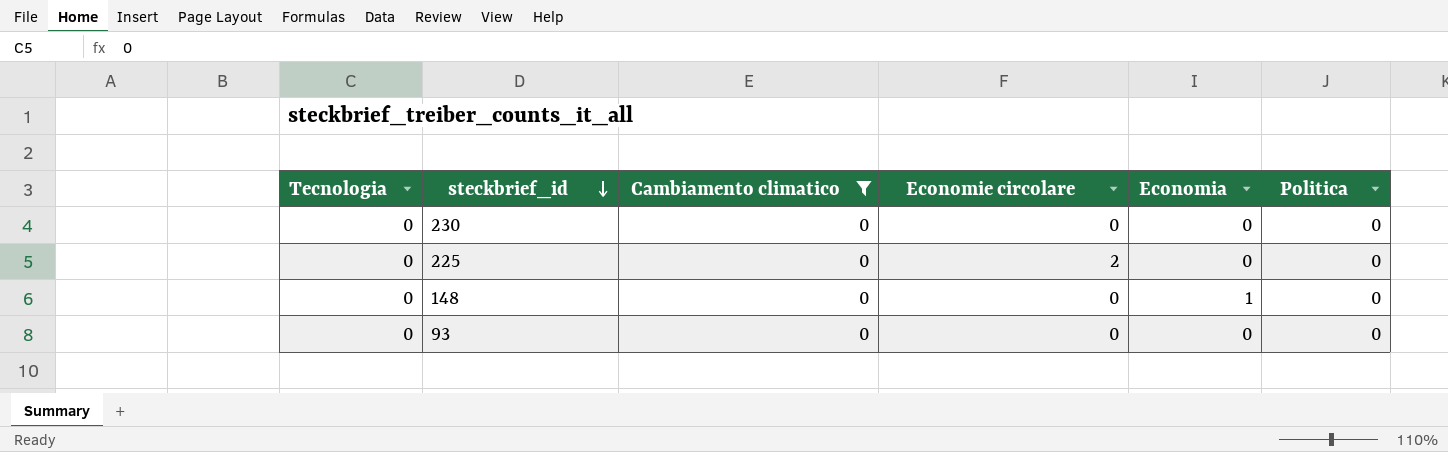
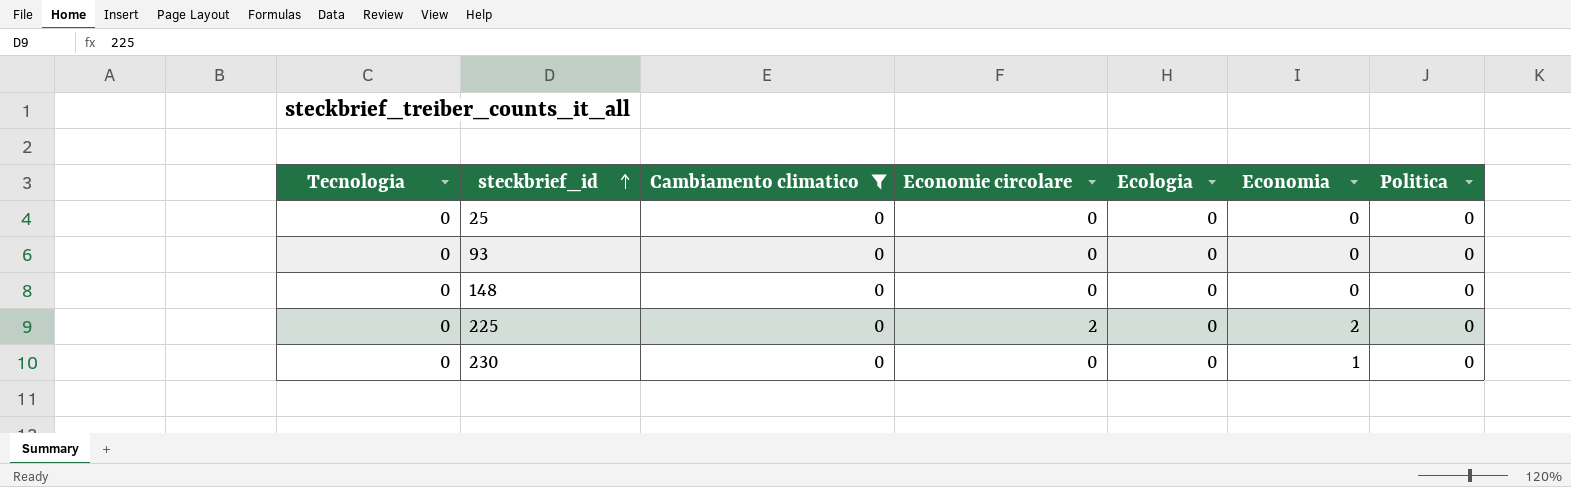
row order: steckbrief_id descending -> steckbrief_id ascending
column Ecologia | position: none -> 5
row 25: none -> 0 | 0 | 0 | 0 | 0 | 0
148 | Economia: 1 -> 0
225 | Economia: 0 -> 2
230 | Economia: 0 -> 1

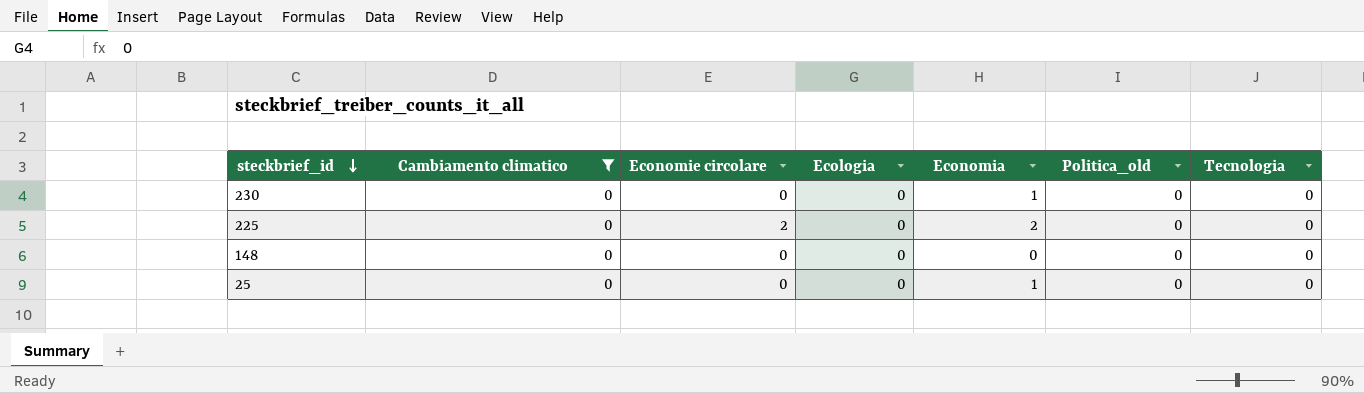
row order: steckbrief_id ascending -> steckbrief_id descending
column name: Politica -> Politica_old
column Tecnologia | position: 1 -> 7
row 93: 0 | 0 | 0 | 0 | 0 | 0 -> none
25 | Economia: 0 -> 1

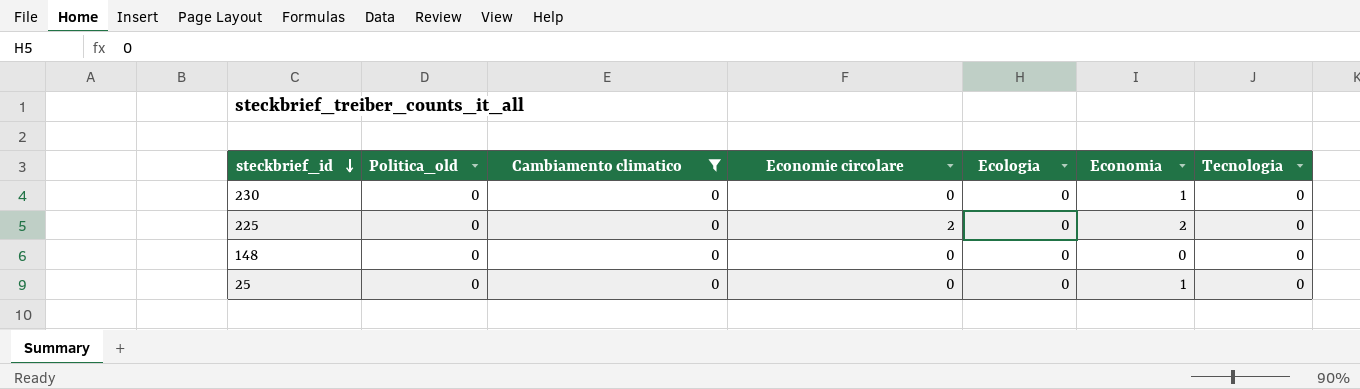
column Politica_old | position: 6 -> 2

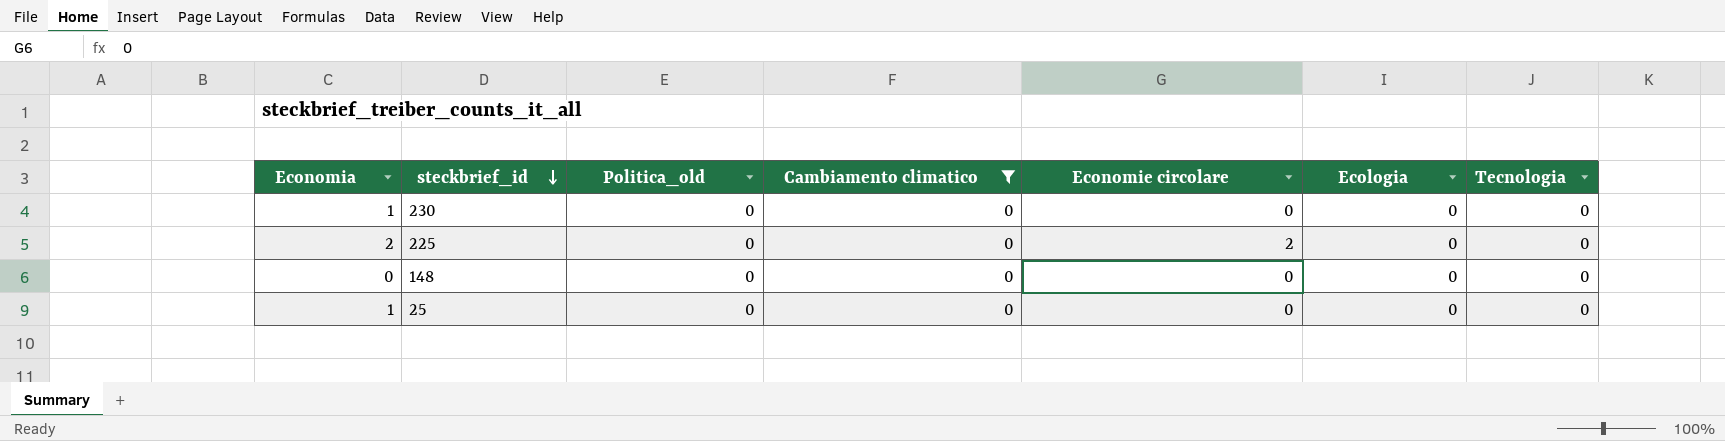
column Economia | position: 6 -> 1

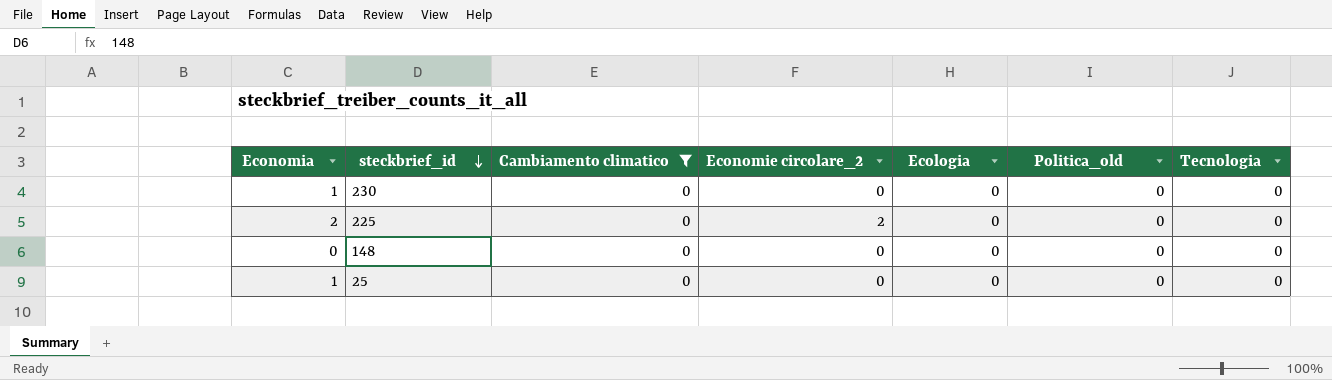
column name: Economie circolare -> Economie circolare_2
column Politica_old | position: 3 -> 6

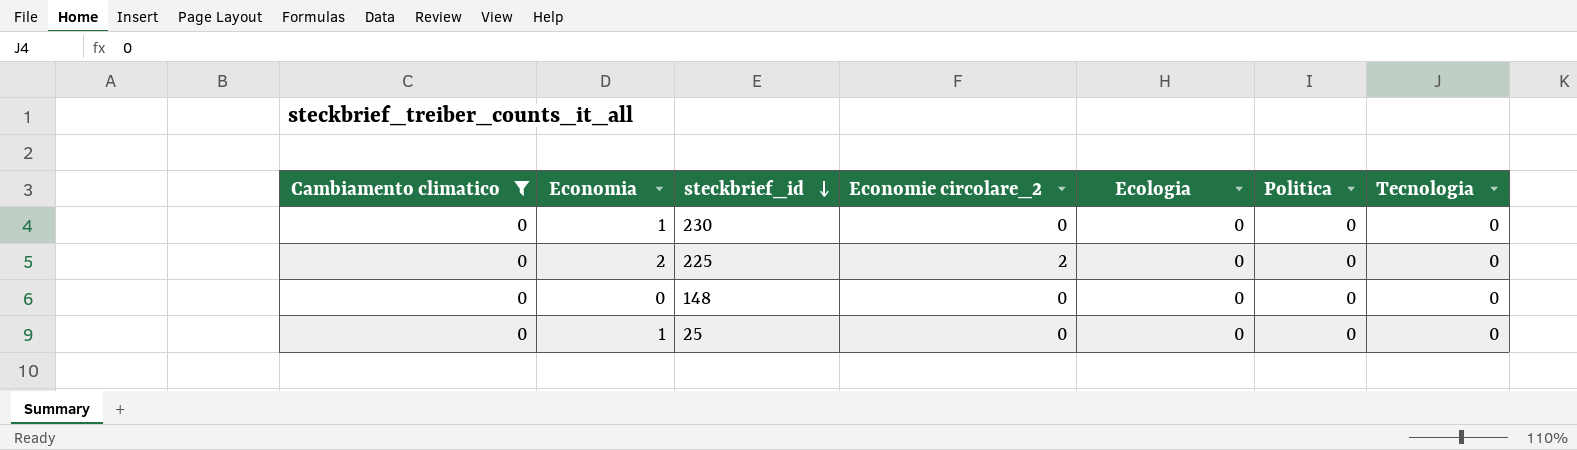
column Cambiamento climatico | position: 3 -> 1
column name: Politica_old -> Politica

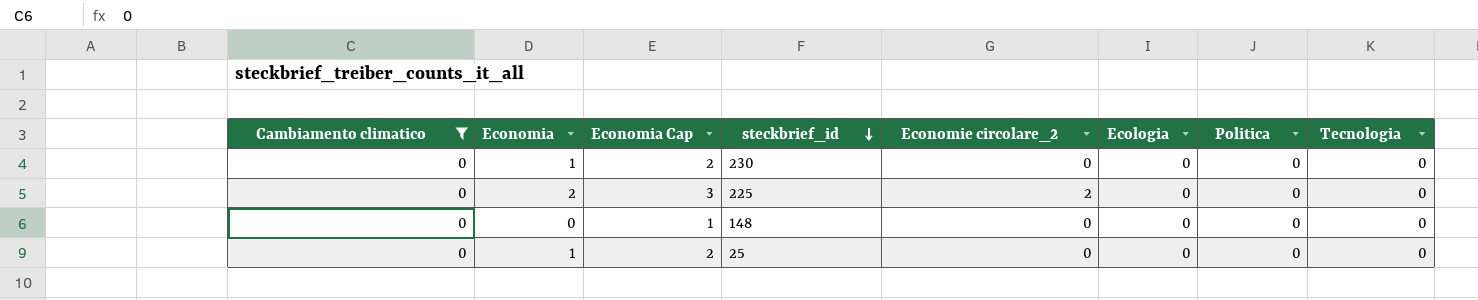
column Economia Cap | formula: none -> [Economia] + 1

